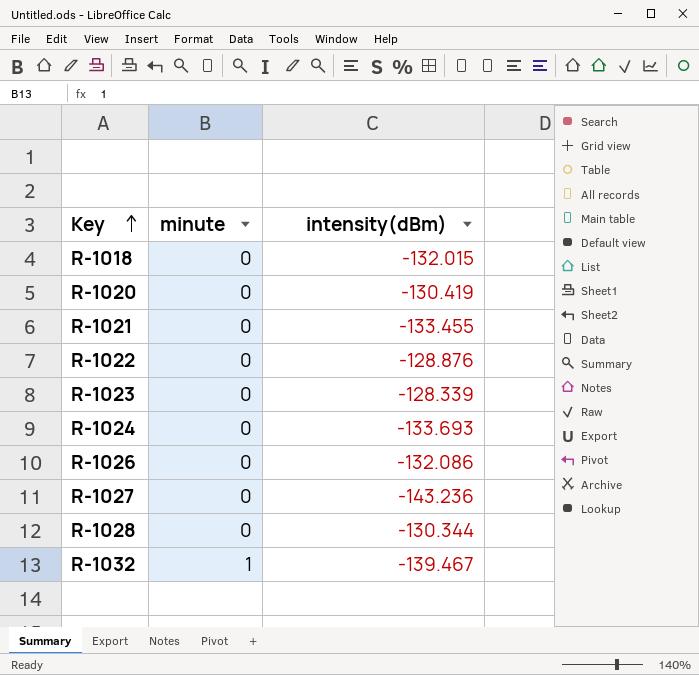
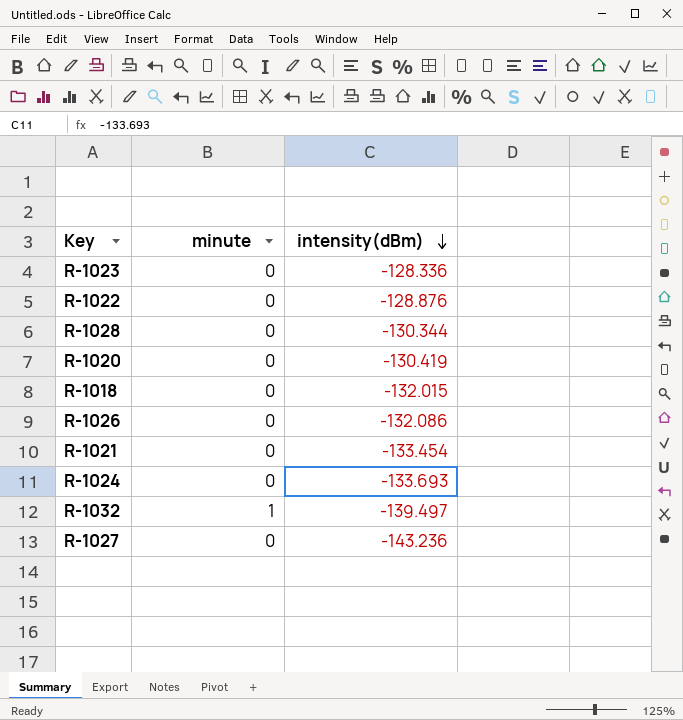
row order: Key ascending -> intensity(dBm) descending
R-1023 | intensity(dBm): -128.339 -> -128.336
R-1021 | intensity(dBm): -133.455 -> -133.454
R-1032 | intensity(dBm): -139.467 -> -139.497

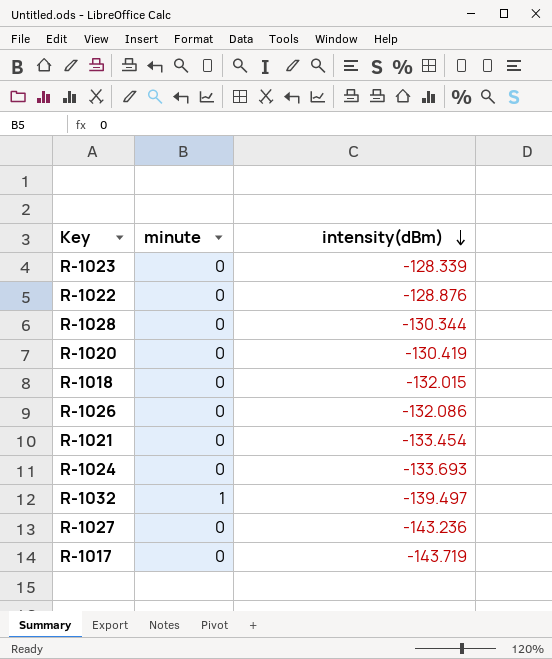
R-1023 | intensity(dBm): -128.336 -> -128.339
row R-1017: none -> 0 | -143.719

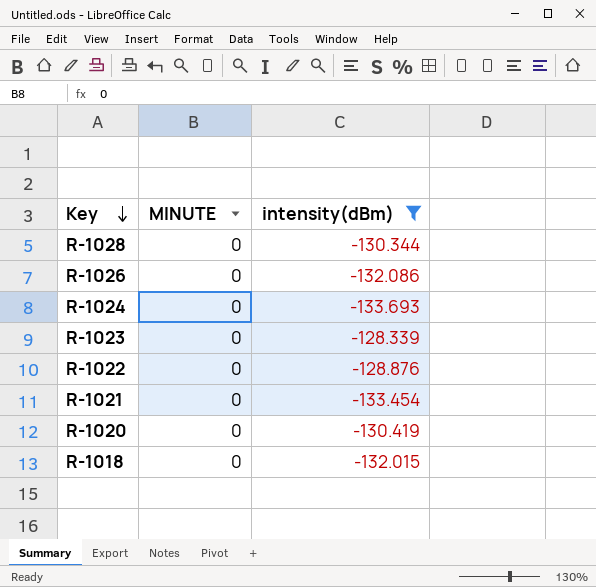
filter: none -> intensity(dBm) >= -133.693
row order: intensity(dBm) descending -> Key descending
column name: minute -> MINUTE

